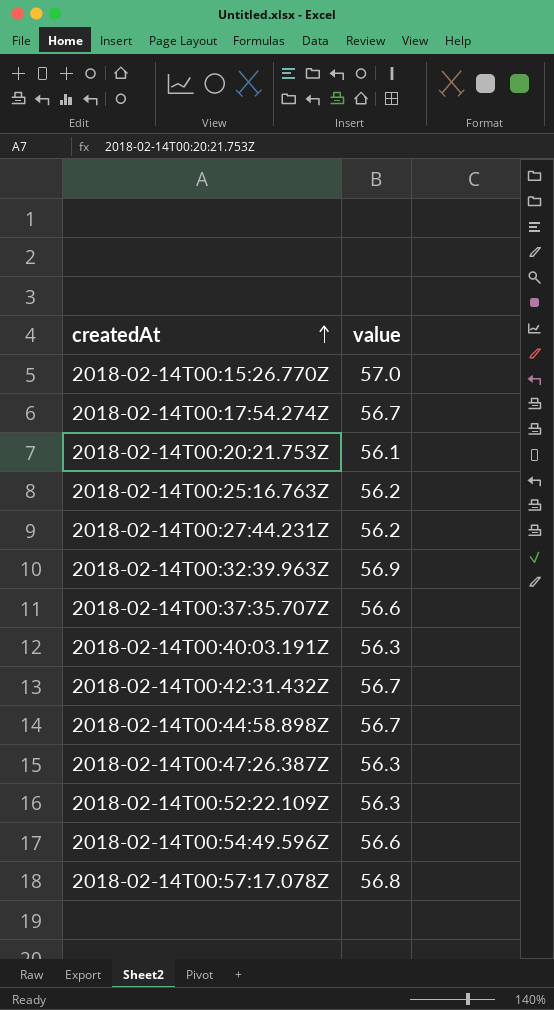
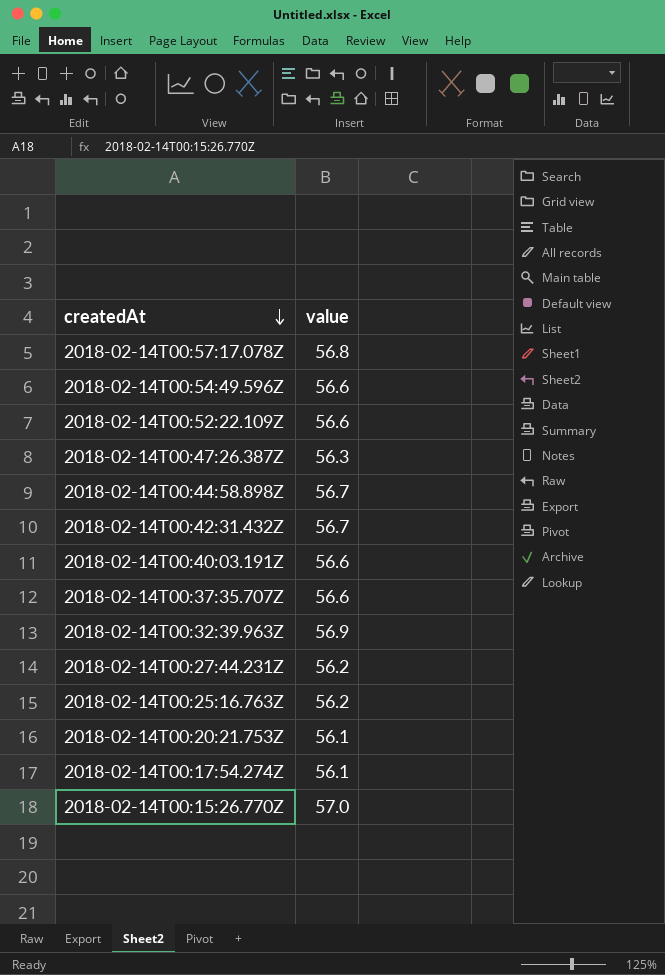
row order: createdAt ascending -> createdAt descending
2018-02-14T00:52:22.109Z | value: 56.3 -> 56.6
2018-02-14T00:40:03.191Z | value: 56.3 -> 56.6
2018-02-14T00:17:54.274Z | value: 56.7 -> 56.1

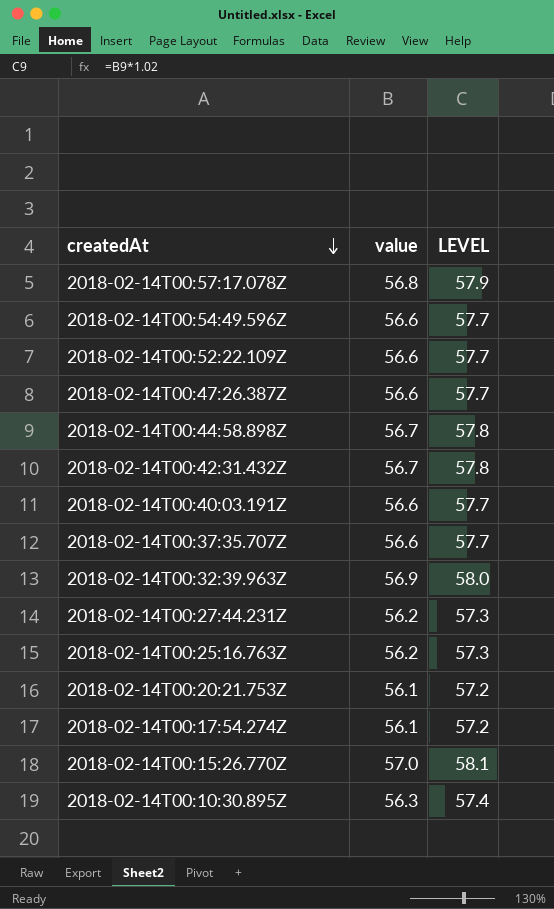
column LEVEL | formula: none -> [value] * 1.02
2018-02-14T00:47:26.387Z | value: 56.3 -> 56.6
row 2018-02-14T00:10:30.895Z: none -> 56.3 | 57.4

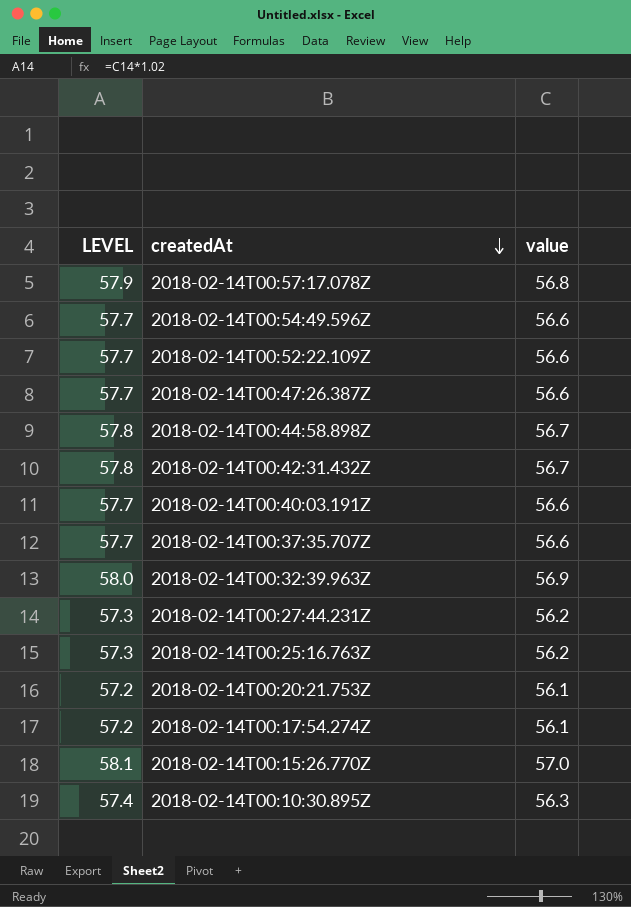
column LEVEL | position: 3 -> 1

